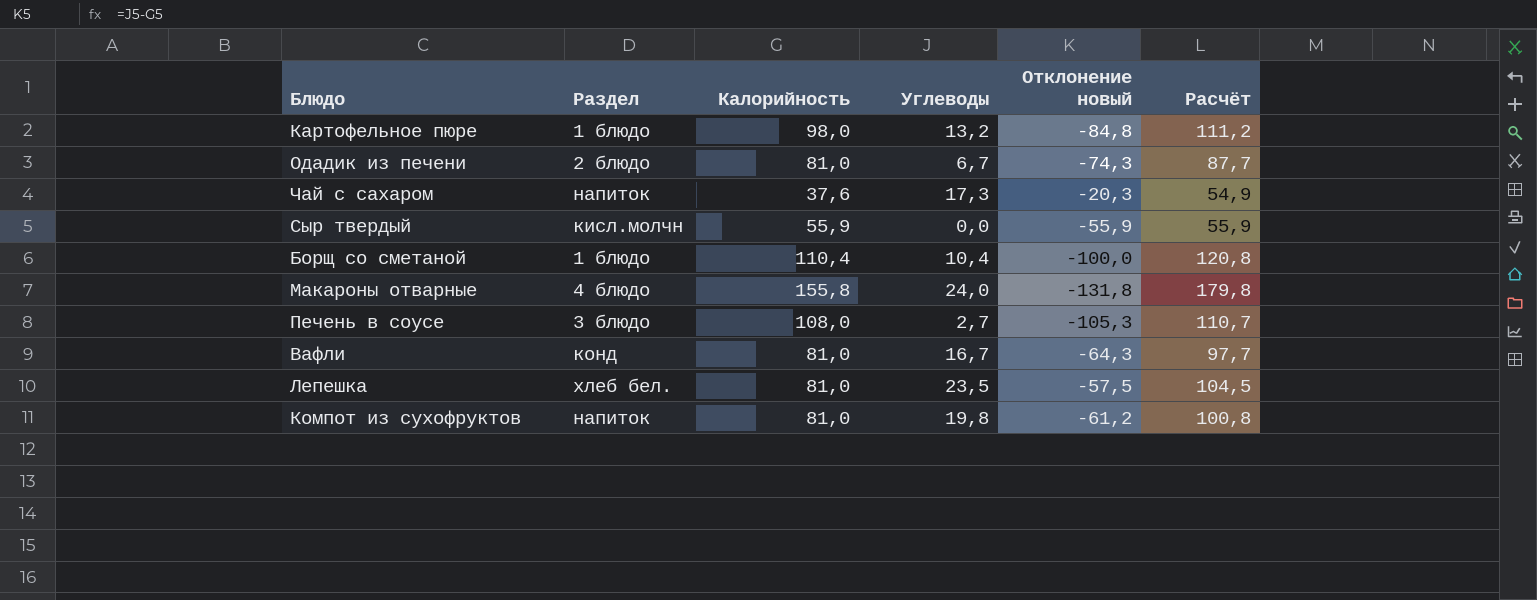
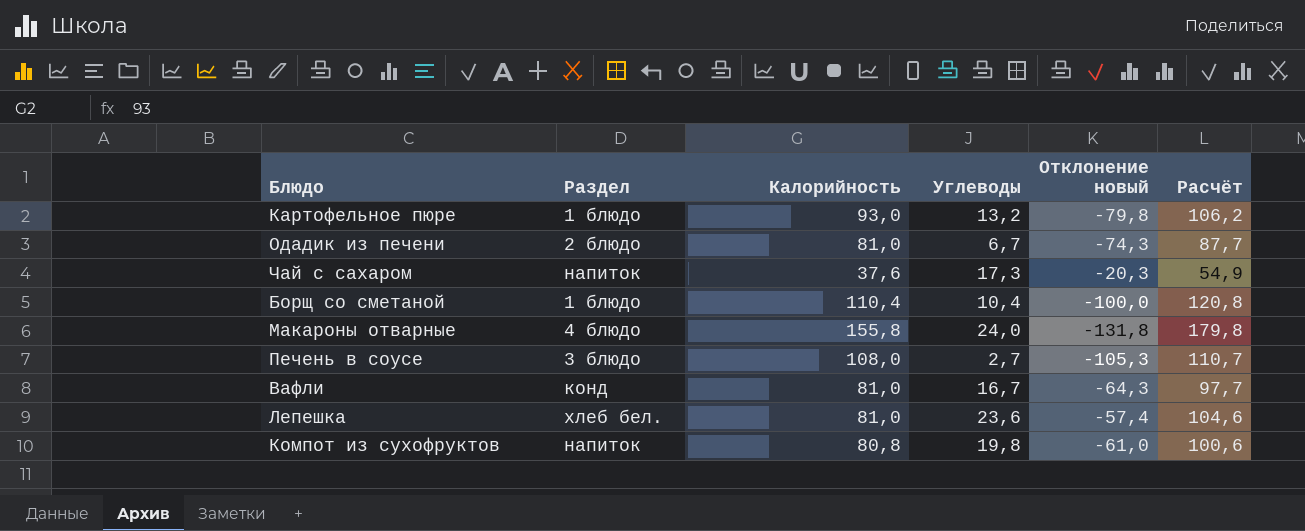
row Сыр твердый: кисл.молчн | 55,9 | 0,0 | -55,9 | 55,9 -> none
Картофельное пюре | Калорийность: 98,0 -> 93,0
Картофельное пюре | Отклонение новый: -84,8 -> -79,8
Картофельное пюре | Расчёт: 111,2 -> 106,2
Лепешка | Углеводы: 23,5 -> 23,6
Лепешка | Отклонение новый: -57,5 -> -57,4
Лепешка | Расчёт: 104,5 -> 104,6
Компот из сухофруктов | Калорийность: 81,0 -> 80,8
Компот из сухофруктов | Отклонение новый: -61,2 -> -61,0
Компот из сухофруктов | Расчёт: 100,8 -> 100,6

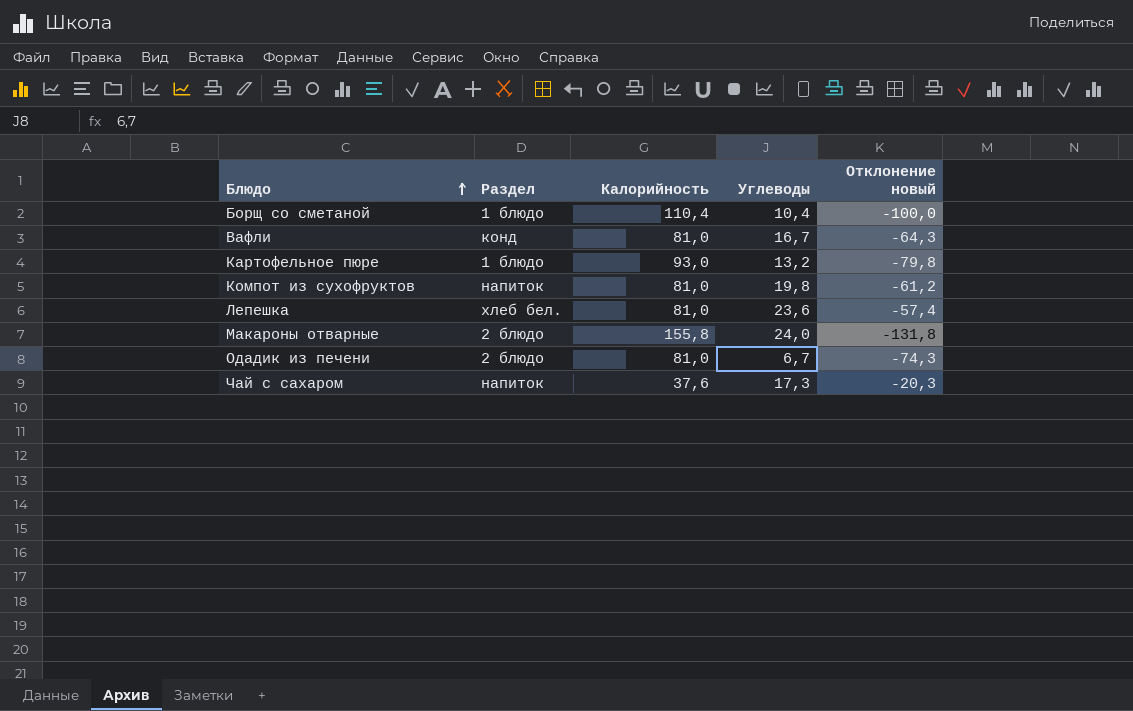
row order: none -> Блюдо ascending
column Расчёт | formula: [Калорийность] + [Углеводы] -> none
row Печень в соусе: 3 блюдо | 108,0 | 2,7 | -105,3 | 110,7 -> none
Компот из сухофруктов | Калорийность: 80,8 -> 81,0
Компот из сухофруктов | Отклонение новый: -61,0 -> -61,2
Макароны отварные | Раздел: 4 блюдо -> 2 блюдо

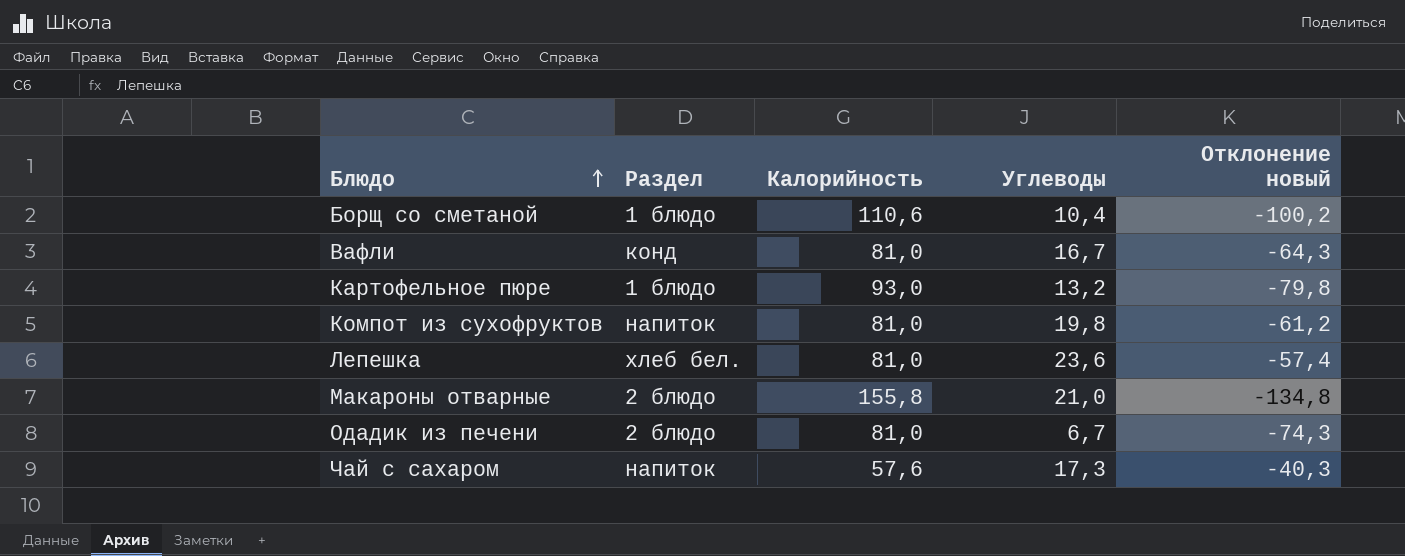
Борщ со сметаной | Калорийность: 110,4 -> 110,6
Борщ со сметаной | Отклонение новый: -100,0 -> -100,2
Макароны отварные | Углеводы: 24,0 -> 21,0
Макароны отварные | Отклонение новый: -131,8 -> -134,8
Чай с сахаром | Калорийность: 37,6 -> 57,6
Чай с сахаром | Отклонение новый: -20,3 -> -40,3

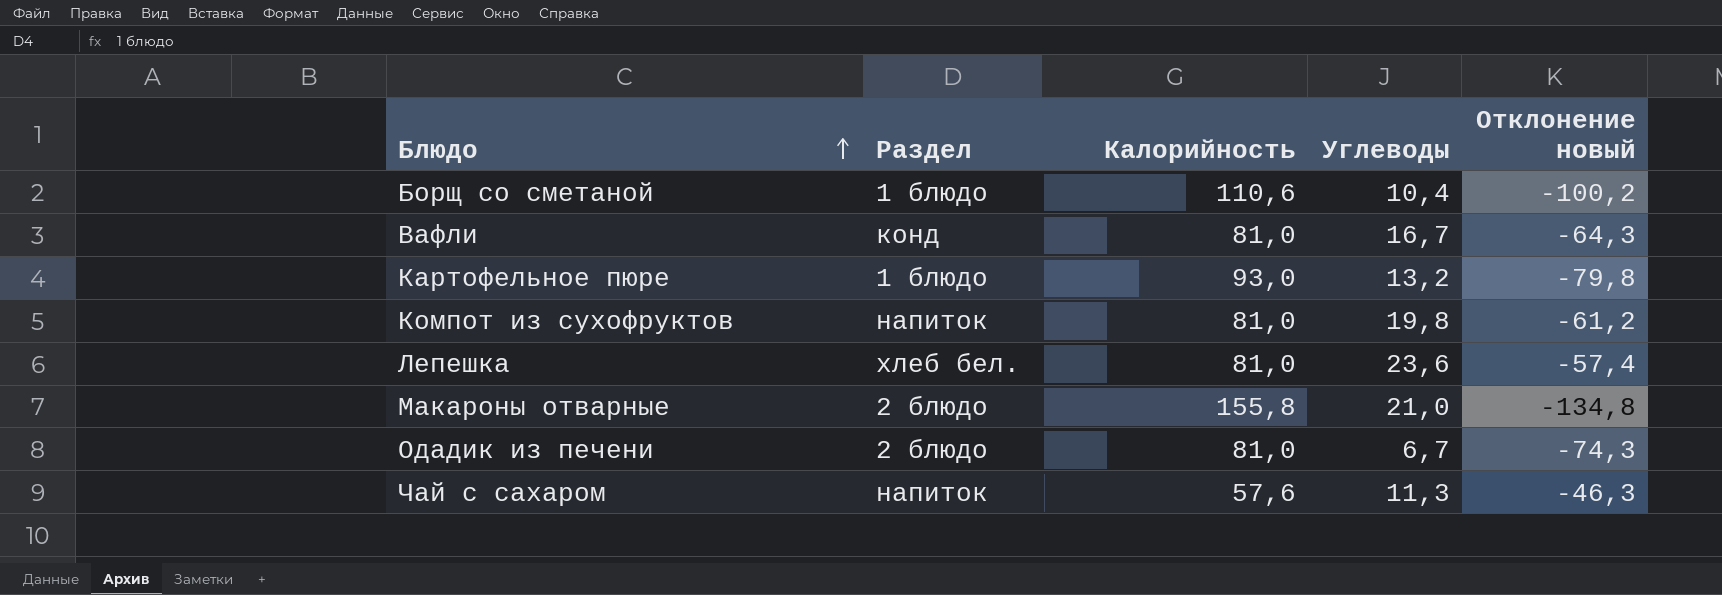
Чай с сахаром | Углеводы: 17,3 -> 11,3
Чай с сахаром | Отклонение новый: -40,3 -> -46,3

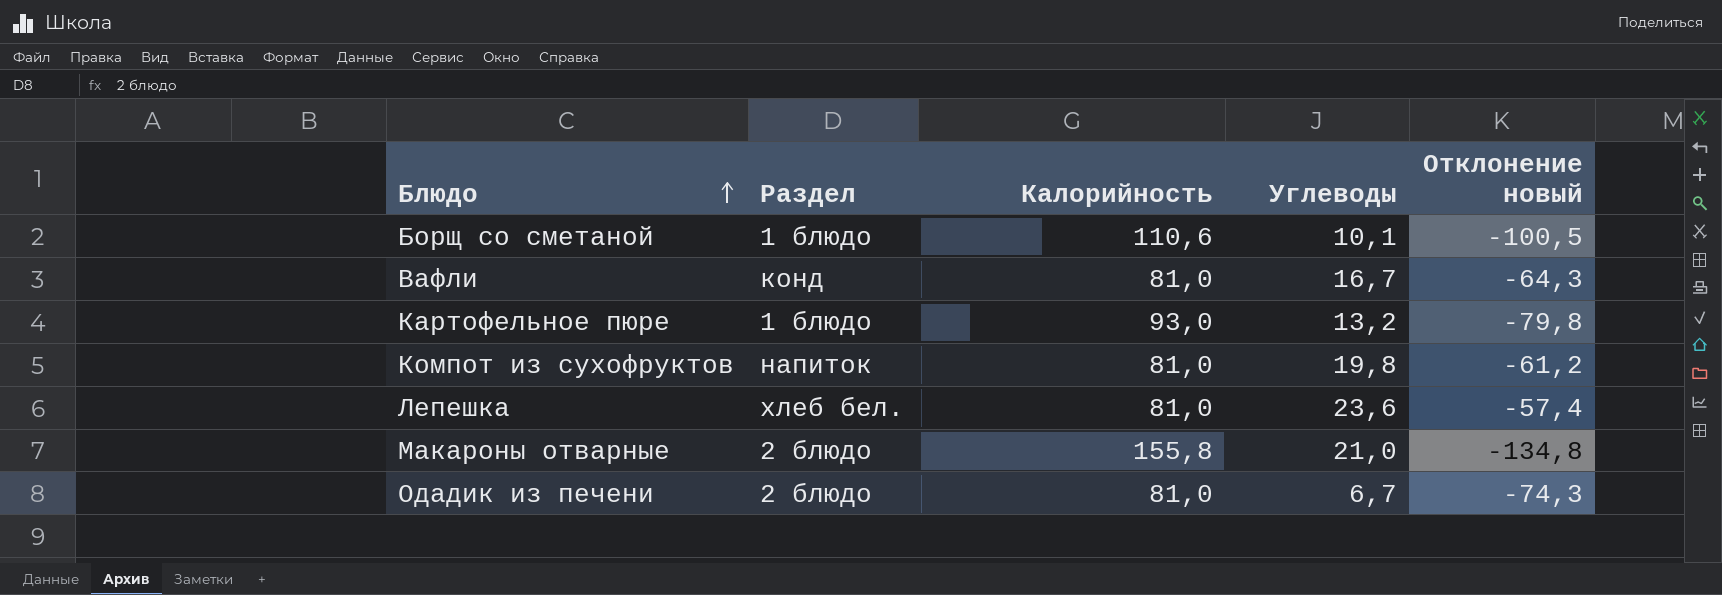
row Чай с сахаром: напиток | 57,6 | 11,3 | -46,3 -> none
Борщ со сметаной | Углеводы: 10,4 -> 10,1
Борщ со сметаной | Отклонение новый: -100,2 -> -100,5

